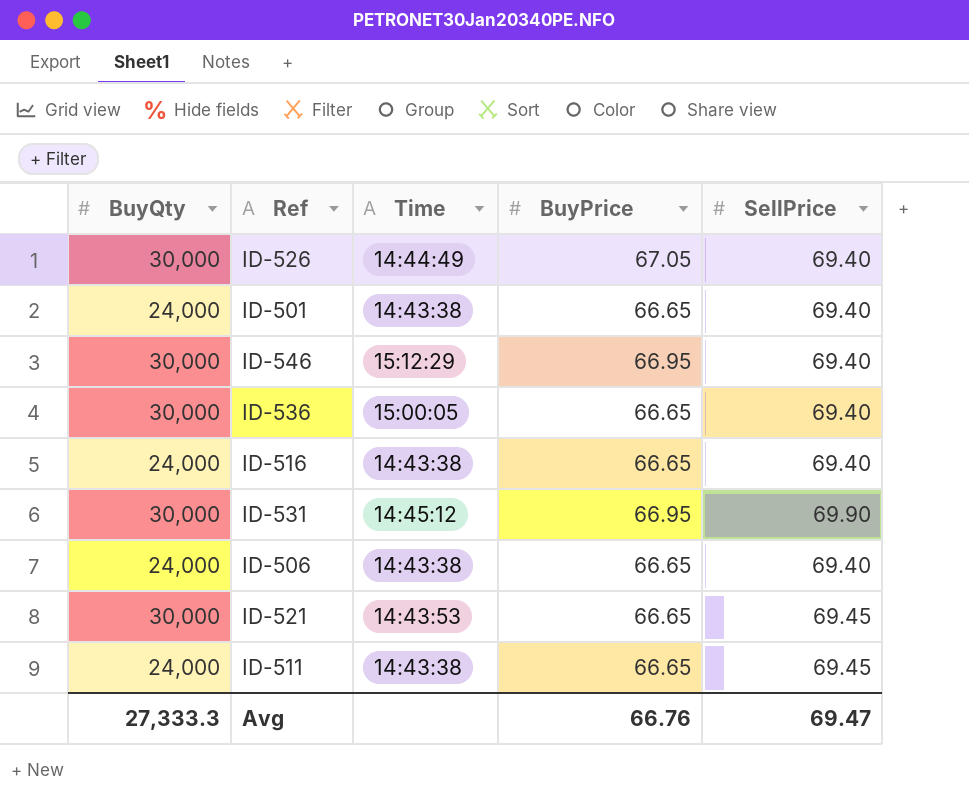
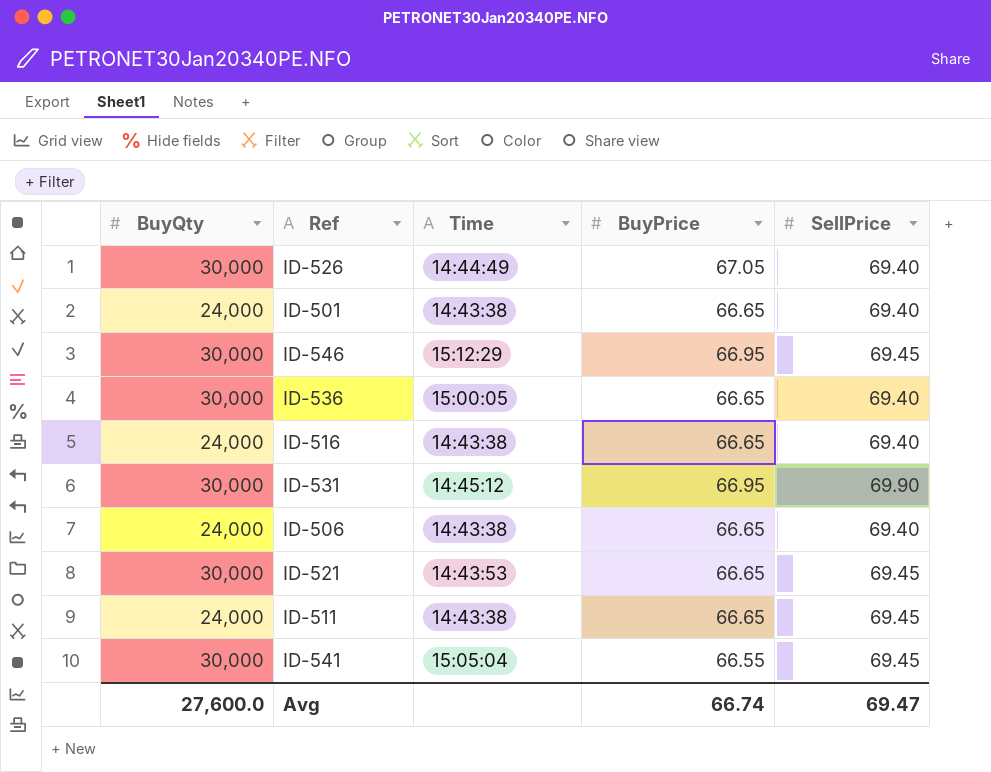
ID-546 | SellPrice: 69.40 -> 69.45
row ID-541: none -> 30,000 | 15:05:04 | 66.55 | 69.45
Avg | BuyQty: 27,333.3 -> 27,600.0
Avg | BuyPrice: 66.76 -> 66.74

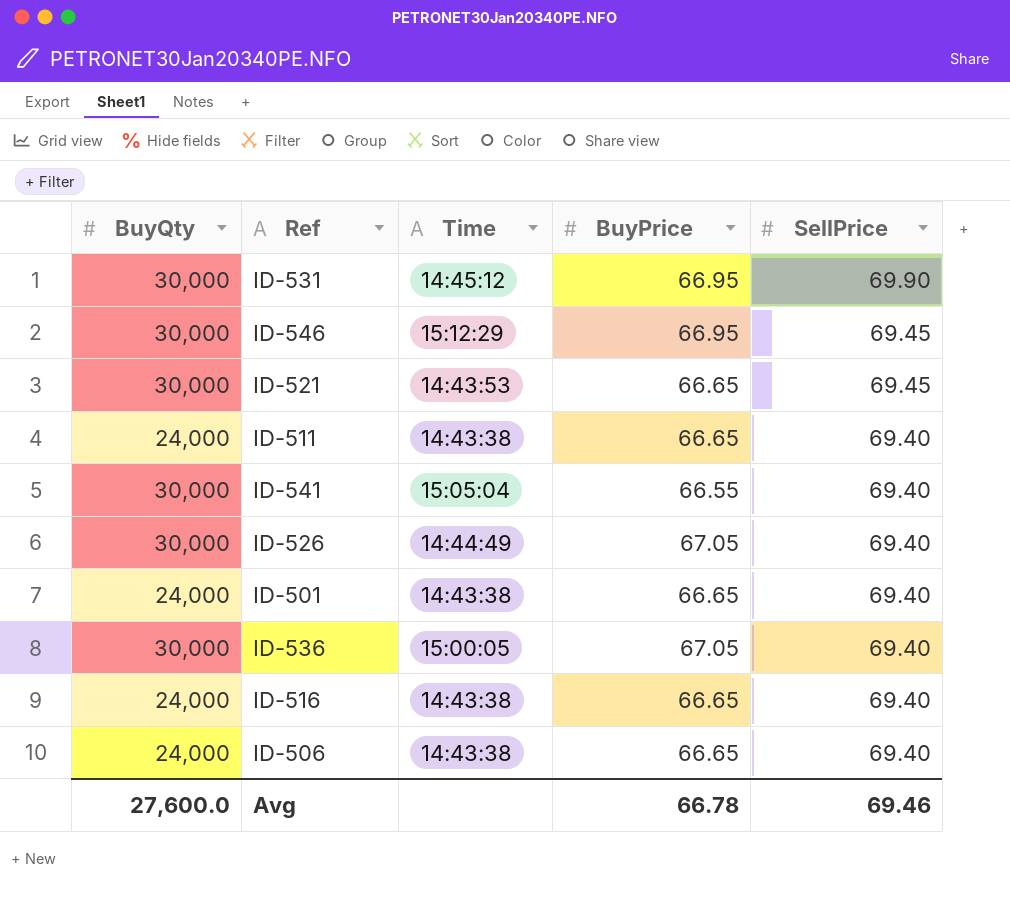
row order: none -> SellPrice descending
ID-511 | SellPrice: 69.45 -> 69.40
ID-541 | SellPrice: 69.45 -> 69.40
ID-536 | BuyPrice: 66.65 -> 67.05
Avg | BuyPrice: 66.74 -> 66.78
Avg | SellPrice: 69.47 -> 69.46

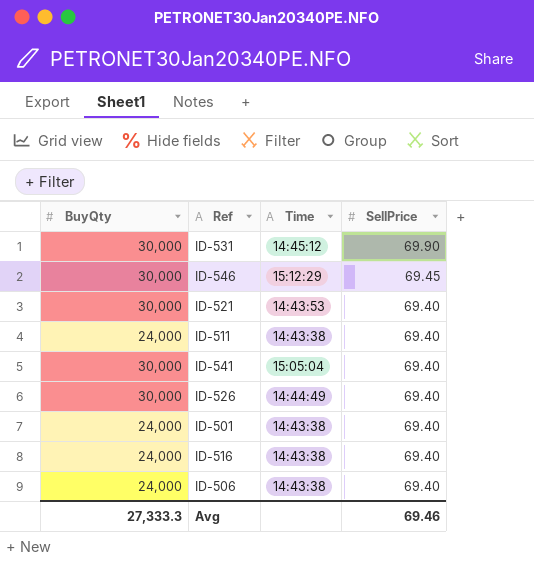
column BuyPrice | position: 4 -> none
row ID-536: 30,000 | 15:00:05 | 67.05 | 69.40 -> none
ID-521 | SellPrice: 69.45 -> 69.40
Avg | BuyQty: 27,600.0 -> 27,333.3

